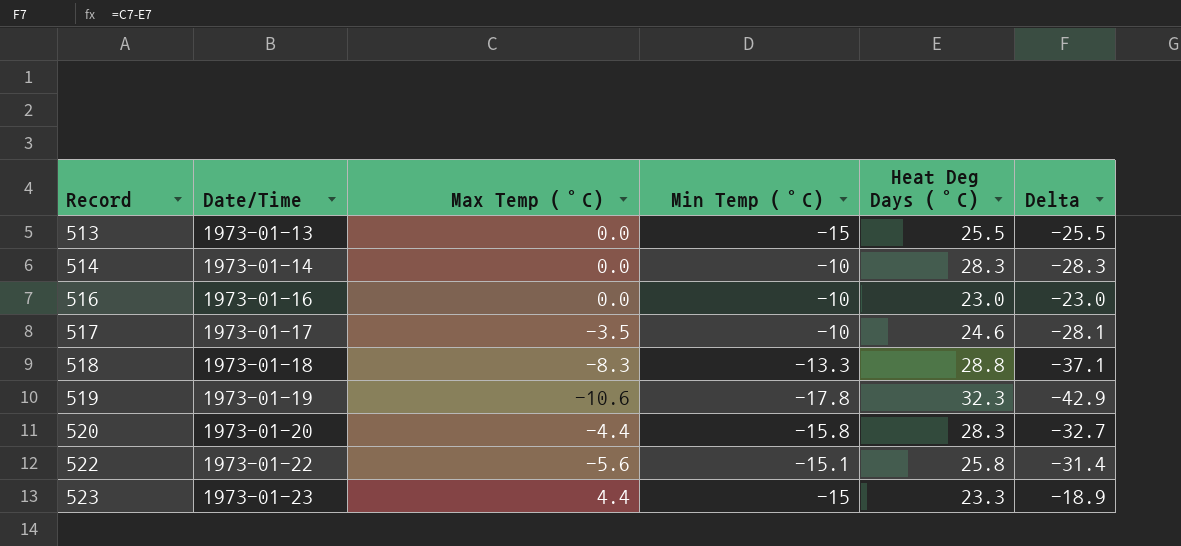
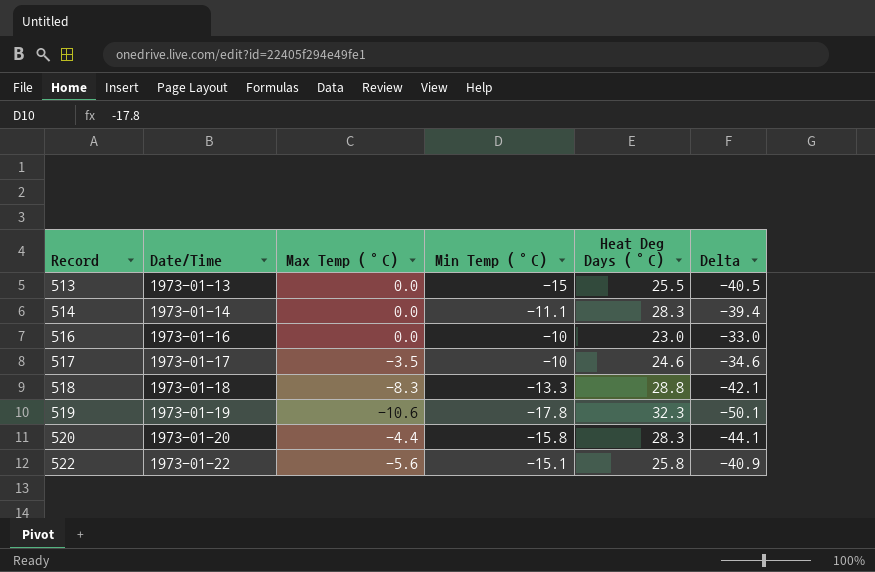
column Delta | formula: [Max Temp (°C)] - [Heat Deg Days (°C)] -> [Min Temp (°C)] - [Heat Deg Days (°C)]
row 523: 1973-01-23 | 4.4 | -15 | 23.3 | -18.9 -> none
514 | Min Temp (°C): -10 -> -11.1

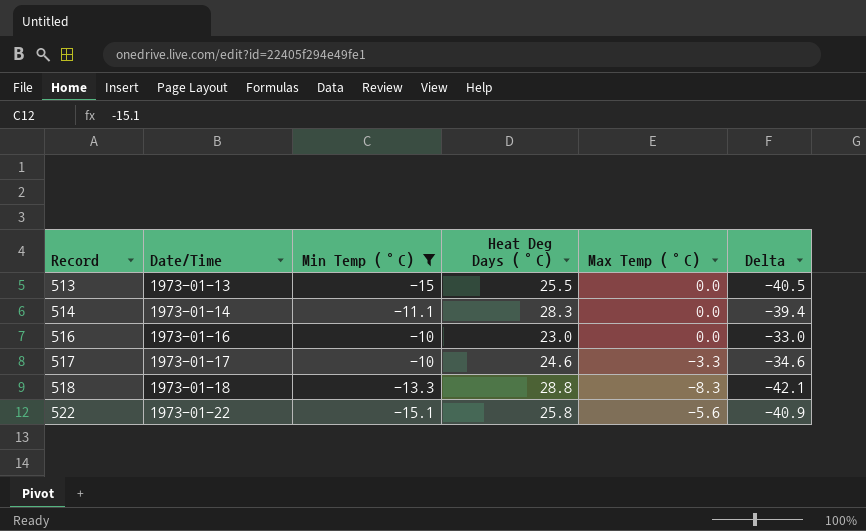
filter: none -> Min Temp (°C) >= -15.1
column Max Temp (°C) | position: 3 -> 5
517 | Max Temp (°C): -3.5 -> -3.3

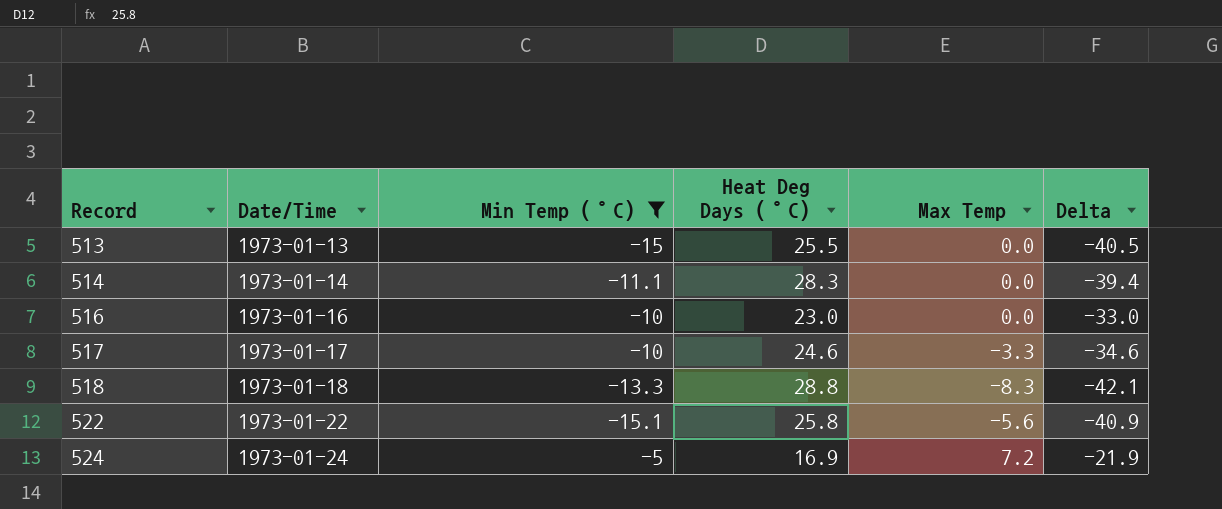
column name: Max Temp (°C) -> Max Temp
row 524: none -> 1973-01-24 | -5 | 16.9 | 7.2 | -21.9

